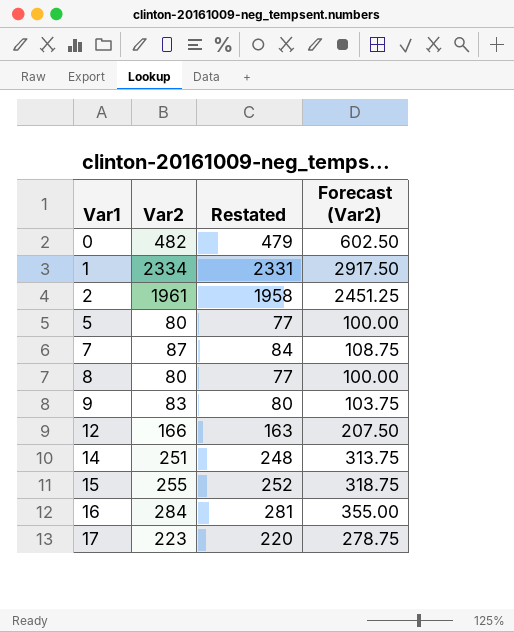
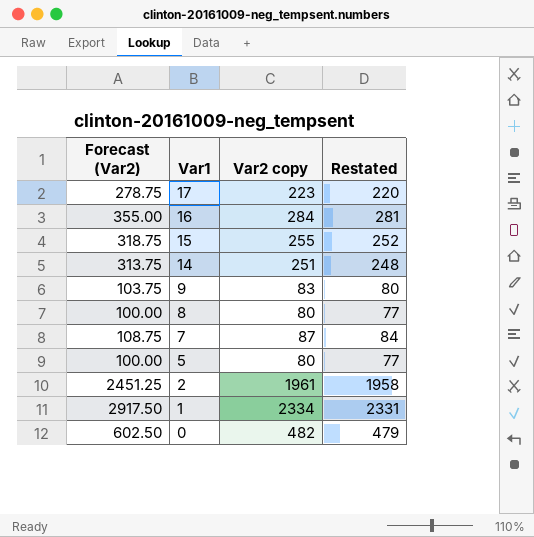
row order: Var1 ascending -> Var1 descending
column Forecast (Var2) | position: 4 -> 1
column name: Var2 -> Var2 copy
row 12: 166 | 163 | 207.50 -> none

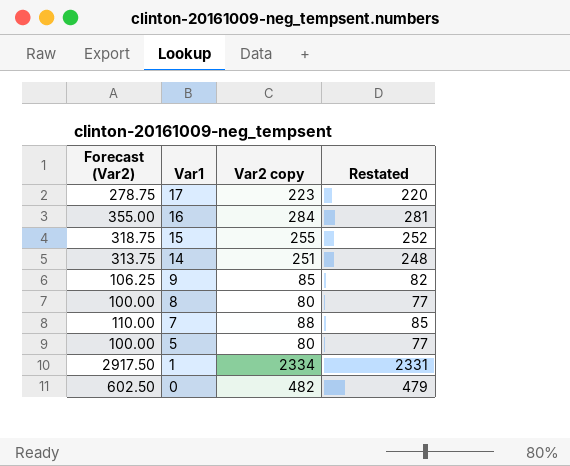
row 2: 2451.25 | 1961 | 1958 -> none
9 | Forecast (Var2): 103.75 -> 106.25
9 | Var2 copy: 83 -> 85
9 | Restated: 80 -> 82
7 | Forecast (Var2): 108.75 -> 110.00
7 | Var2 copy: 87 -> 88
7 | Restated: 84 -> 85

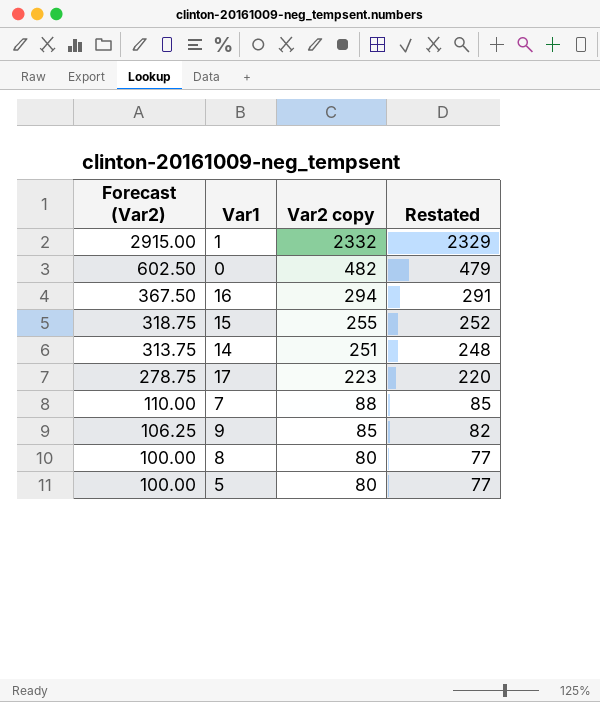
row order: Var1 descending -> Forecast (Var2) descending
1 | Forecast (Var2): 2917.50 -> 2915.00
1 | Var2 copy: 2334 -> 2332
1 | Restated: 2331 -> 2329
16 | Forecast (Var2): 355.00 -> 367.50
16 | Var2 copy: 284 -> 294
16 | Restated: 281 -> 291

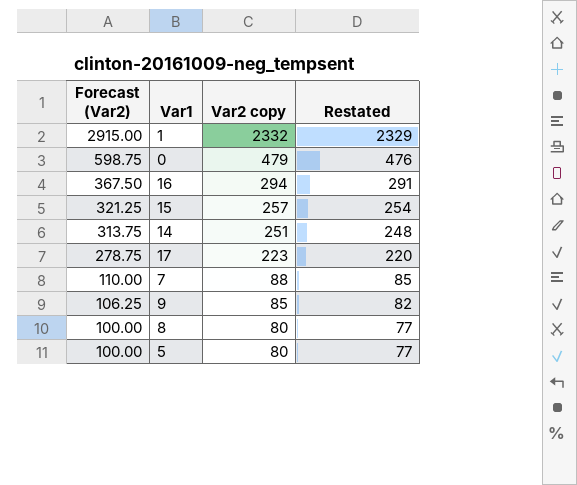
0 | Forecast (Var2): 602.50 -> 598.75
0 | Var2 copy: 482 -> 479
0 | Restated: 479 -> 476
15 | Forecast (Var2): 318.75 -> 321.25
15 | Var2 copy: 255 -> 257
15 | Restated: 252 -> 254

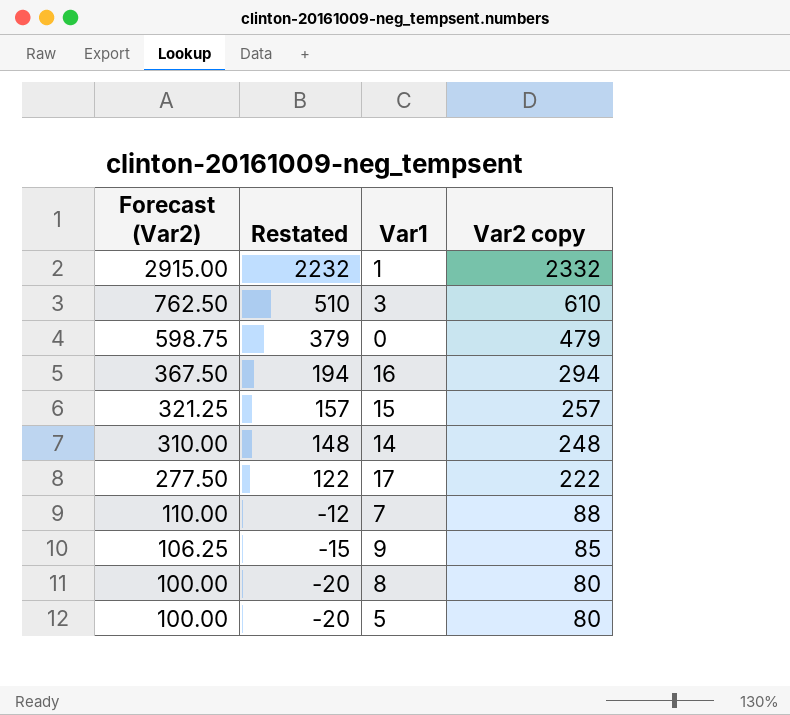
column Restated | formula: [Var2 copy] - 3 -> [Var2 copy] - 100
column Restated | position: 4 -> 2
row 3: none -> 762.50 | 510 | 610
14 | Forecast (Var2): 313.75 -> 310.00
14 | Var2 copy: 251 -> 248
17 | Forecast (Var2): 278.75 -> 277.50
17 | Var2 copy: 223 -> 222

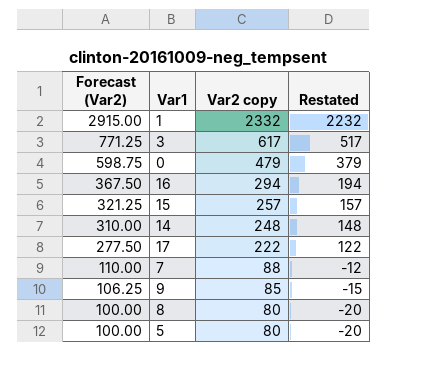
column Restated | position: 2 -> 4
3 | Forecast (Var2): 762.50 -> 771.25
3 | Var2 copy: 610 -> 617
3 | Restated: 510 -> 517

